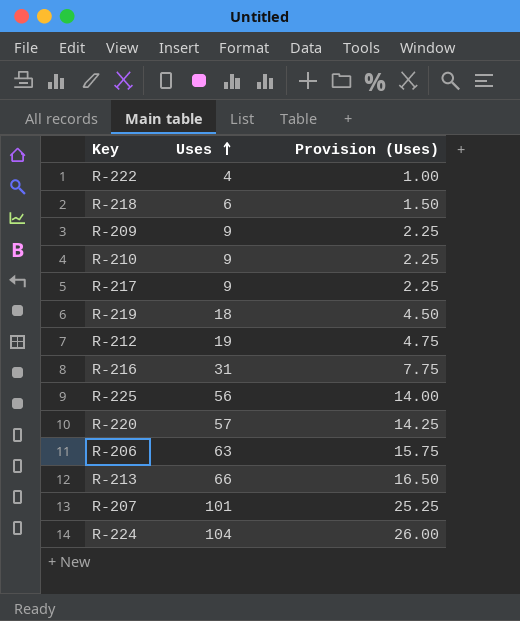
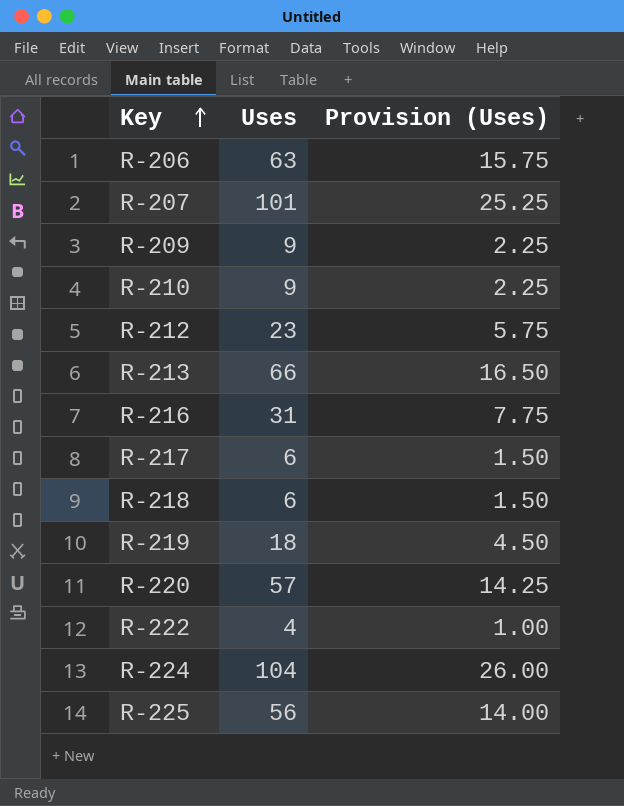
row order: Uses ascending -> Key ascending
R-212 | Uses: 19 -> 23
R-212 | Provision (Uses): 4.75 -> 5.75
R-217 | Uses: 9 -> 6
R-217 | Provision (Uses): 2.25 -> 1.50

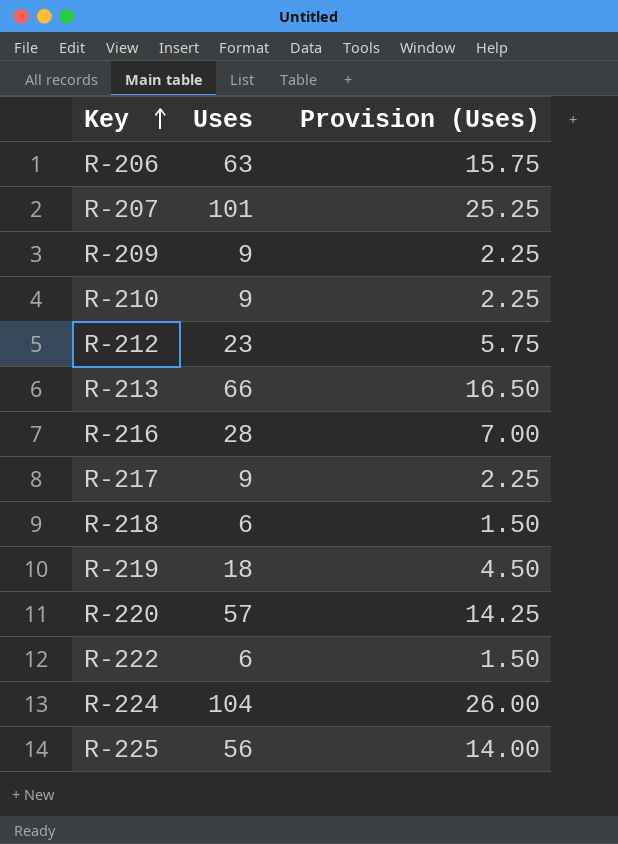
R-216 | Uses: 31 -> 28
R-216 | Provision (Uses): 7.75 -> 7.00
R-217 | Uses: 6 -> 9
R-217 | Provision (Uses): 1.50 -> 2.25
R-222 | Uses: 4 -> 6
R-222 | Provision (Uses): 1.00 -> 1.50

